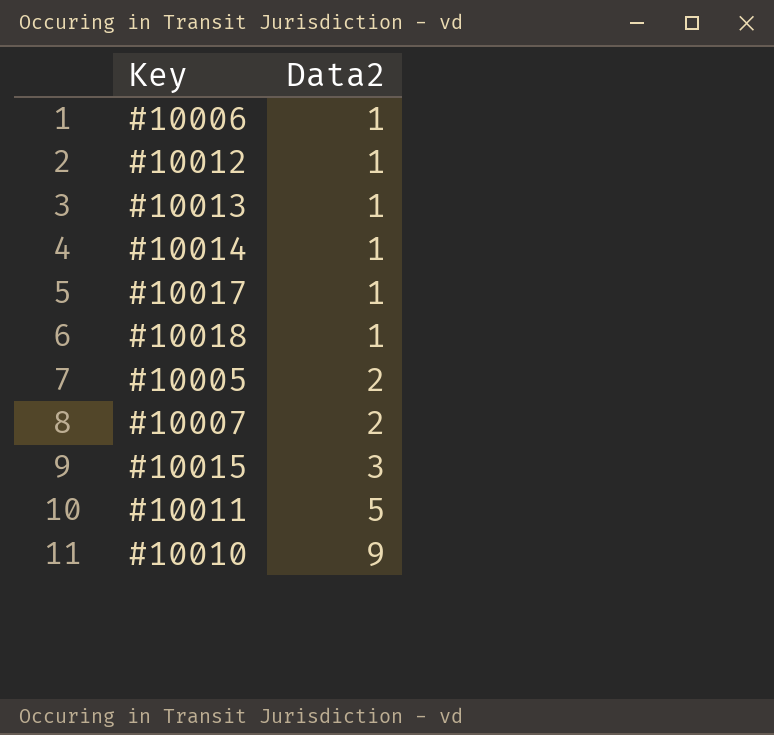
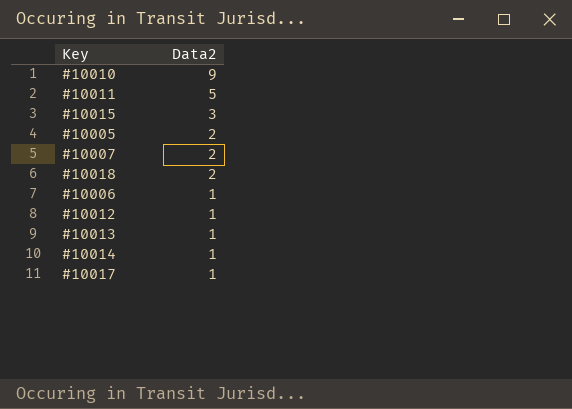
row order: Data2 ascending -> Data2 descending
#10018 | Data2: 1 -> 2

